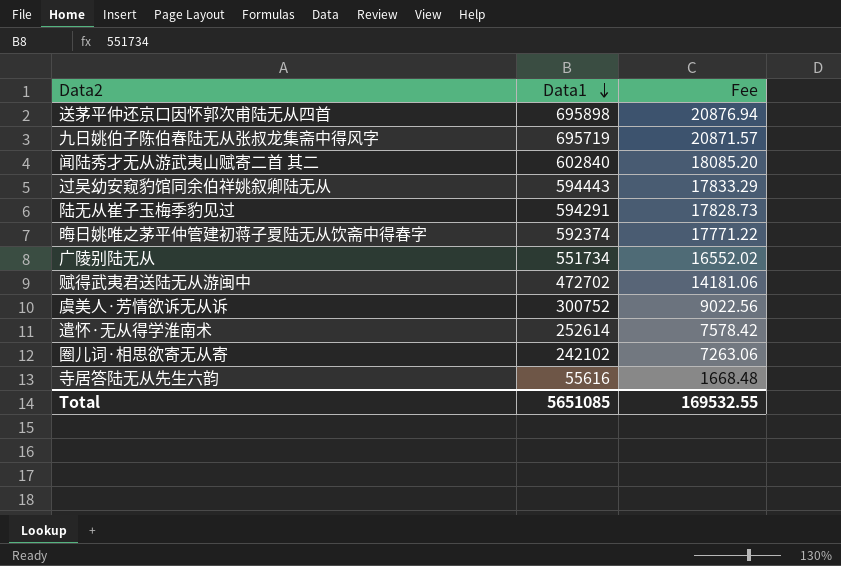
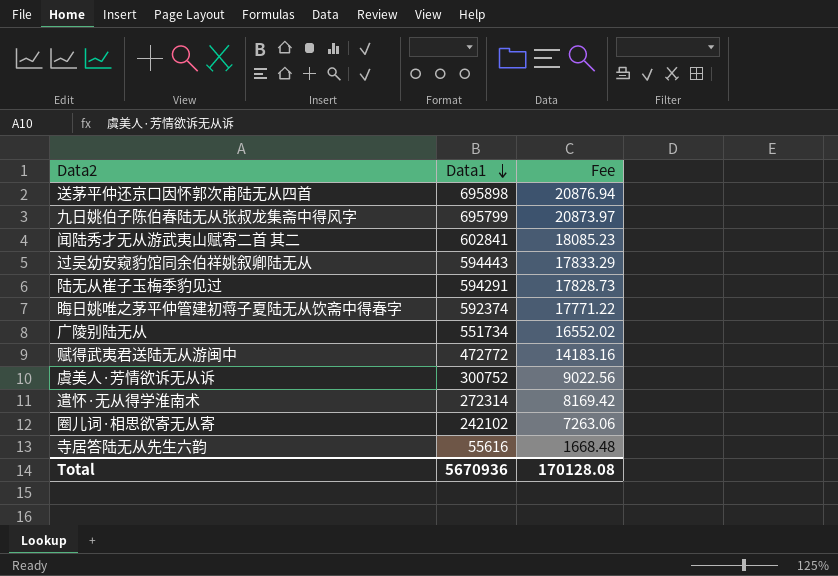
九日姚伯子陈伯春陆无从张叔龙集斋中得风字 | Data1: 695719 -> 695799
九日姚伯子陈伯春陆无从张叔龙集斋中得风字 | Fee: 20871.57 -> 20873.97
闻陆秀才无从游武夷山赋寄二首 其二 | Data1: 602840 -> 602841
闻陆秀才无从游武夷山赋寄二首 其二 | Fee: 18085.20 -> 18085.23
赋得武夷君送陆无从游闽中 | Data1: 472702 -> 472772
赋得武夷君送陆无从游闽中 | Fee: 14181.06 -> 14183.16
遣怀·无从得学淮南术 | Data1: 252614 -> 272314
遣怀·无从得学淮南术 | Fee: 7578.42 -> 8169.42
Total | Data1: 5651085 -> 5670936
Total | Fee: 169532.55 -> 170128.08

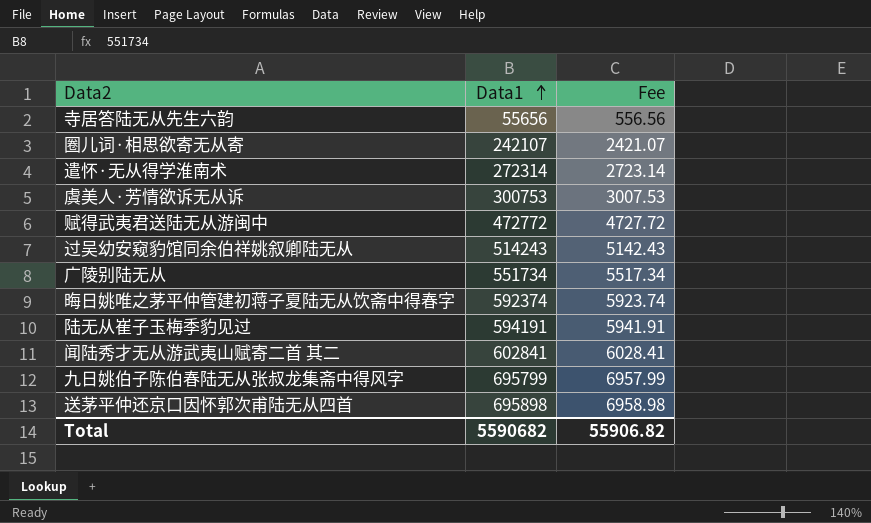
row order: Data1 descending -> Data1 ascending
column Fee | formula: [Data1] * 0.03 -> [Data1] * 0.01
寺居答陆无从先生六韵 | Data1: 55616 -> 55656
圈儿词·相思欲寄无从寄 | Data1: 242102 -> 242107
虞美人·芳情欲诉无从诉 | Data1: 300752 -> 300753
过吴幼安窥豹馆同余伯祥姚叙卿陆无从 | Data1: 594443 -> 514243
陆无从崔子玉梅季豹见过 | Data1: 594291 -> 594191
Total | Data1: 5670936 -> 5590682
Total | Fee: 170128.08 -> 55906.82

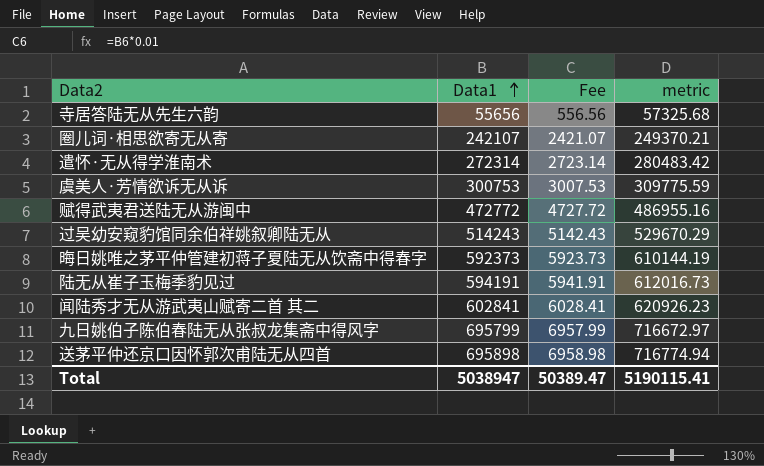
column metric | formula: none -> [Data1] * 1.03
row 广陵别陆无从: 551734 | 5517.34 -> none
晦日姚唯之茅平仲管建初蒋子夏陆无从饮斋中得春字 | Data1: 592374 -> 592373
晦日姚唯之茅平仲管建初蒋子夏陆无从饮斋中得春字 | Fee: 5923.74 -> 5923.73
Total | Data1: 5590682 -> 5038947
Total | Fee: 55906.82 -> 50389.47

